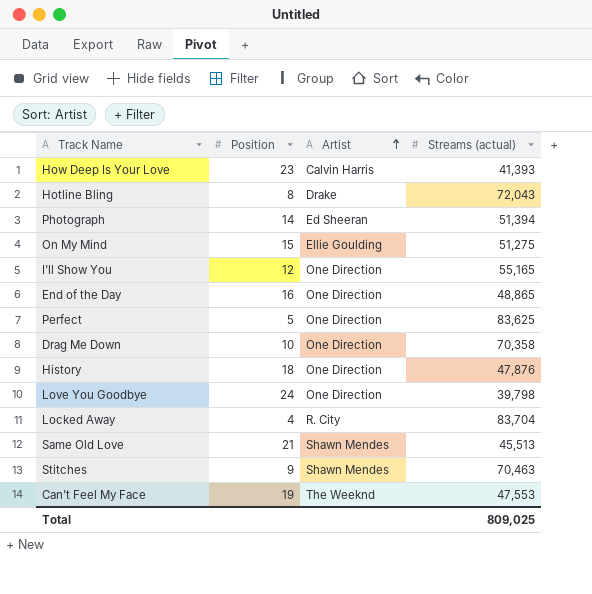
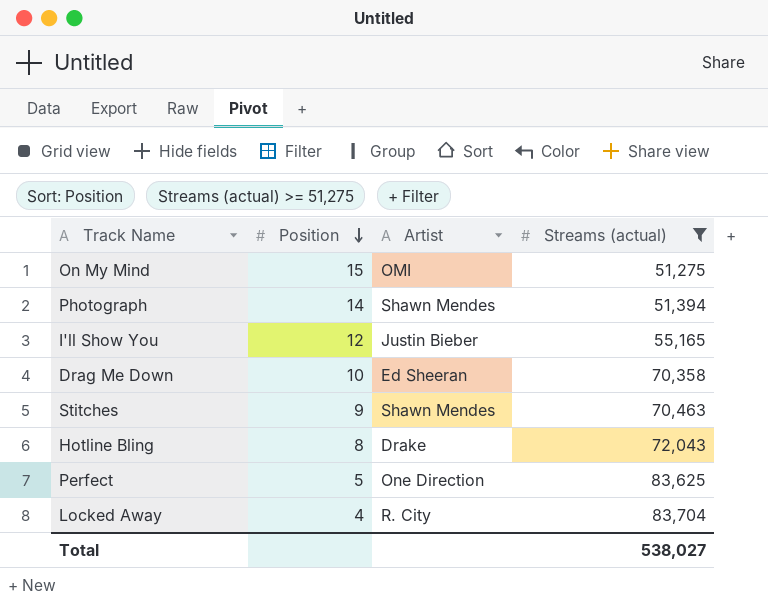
filter: none -> Streams (actual) >= 51,275
row order: Artist ascending -> Position descending
On My Mind | Artist: Ellie Goulding -> OMI
Photograph | Artist: Ed Sheeran -> Shawn Mendes
I'll Show You | Artist: One Direction -> Justin Bieber
Drag Me Down | Artist: One Direction -> Ed Sheeran
Total | Streams (actual): 809,025 -> 538,027

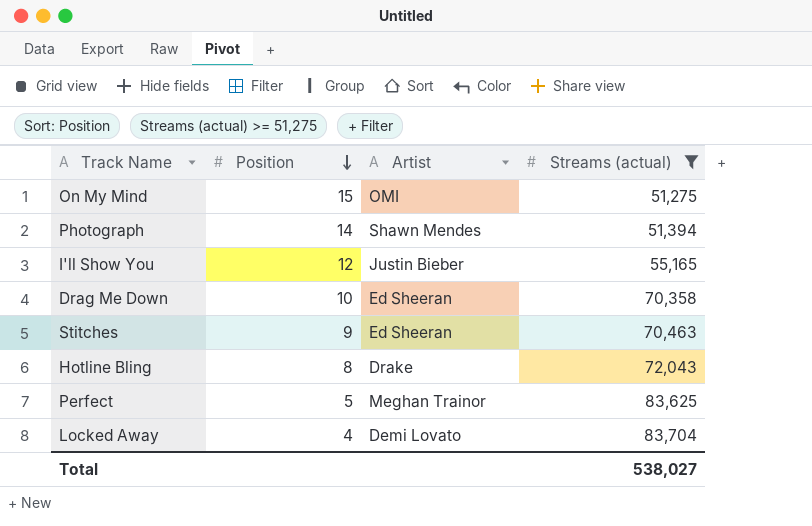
Stitches | Artist: Shawn Mendes -> Ed Sheeran
Perfect | Artist: One Direction -> Meghan Trainor
Locked Away | Artist: R. City -> Demi Lovato

